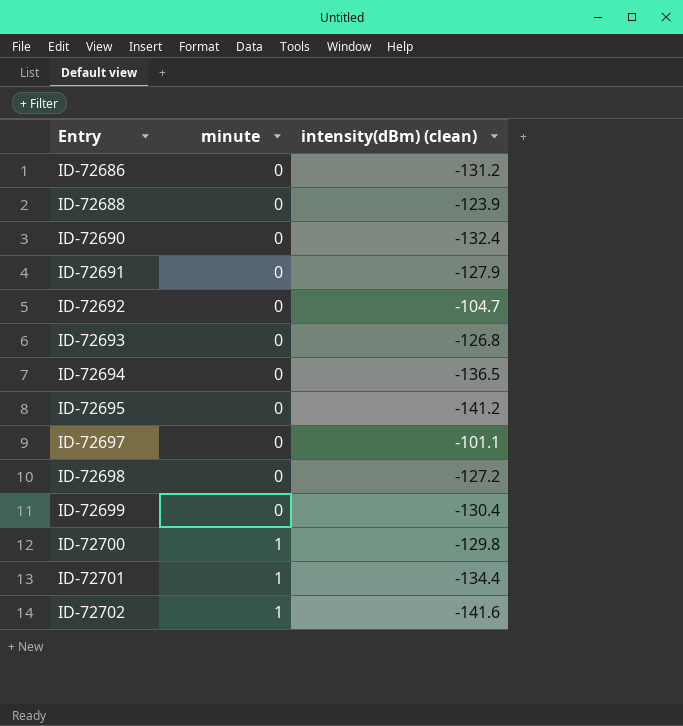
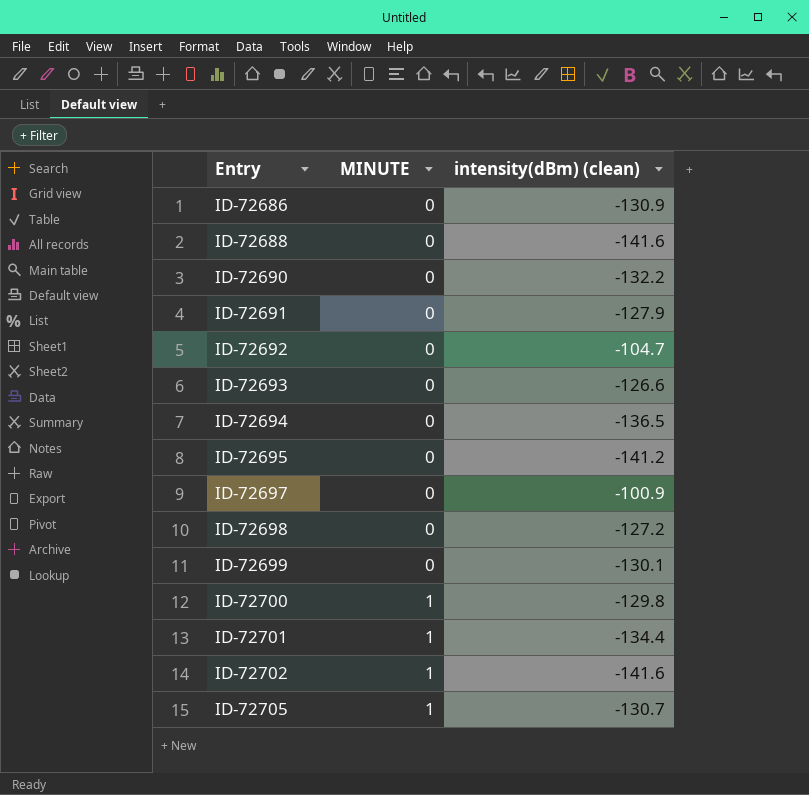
column name: minute -> MINUTE
ID-72686 | intensity(dBm) (clean): -131.2 -> -130.9
ID-72688 | intensity(dBm) (clean): -123.9 -> -141.6
ID-72690 | intensity(dBm) (clean): -132.4 -> -132.2
ID-72693 | intensity(dBm) (clean): -126.8 -> -126.6
ID-72697 | intensity(dBm) (clean): -101.1 -> -100.9
ID-72699 | intensity(dBm) (clean): -130.4 -> -130.1
row ID-72705: none -> 1 | -130.7

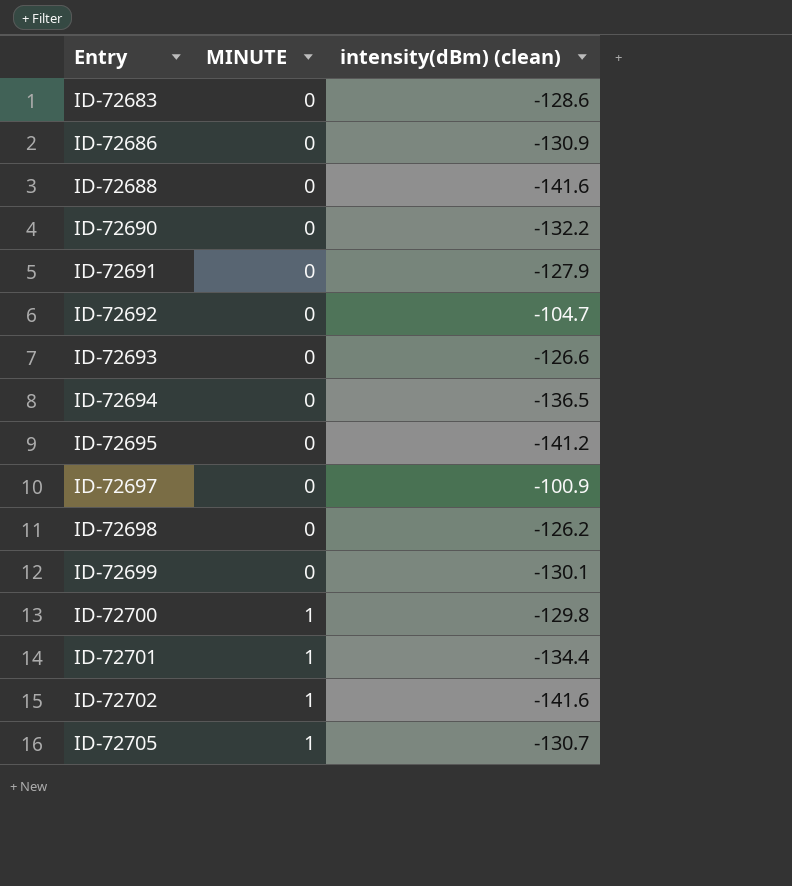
row ID-72683: none -> 0 | -128.6
ID-72698 | intensity(dBm) (clean): -127.2 -> -126.2

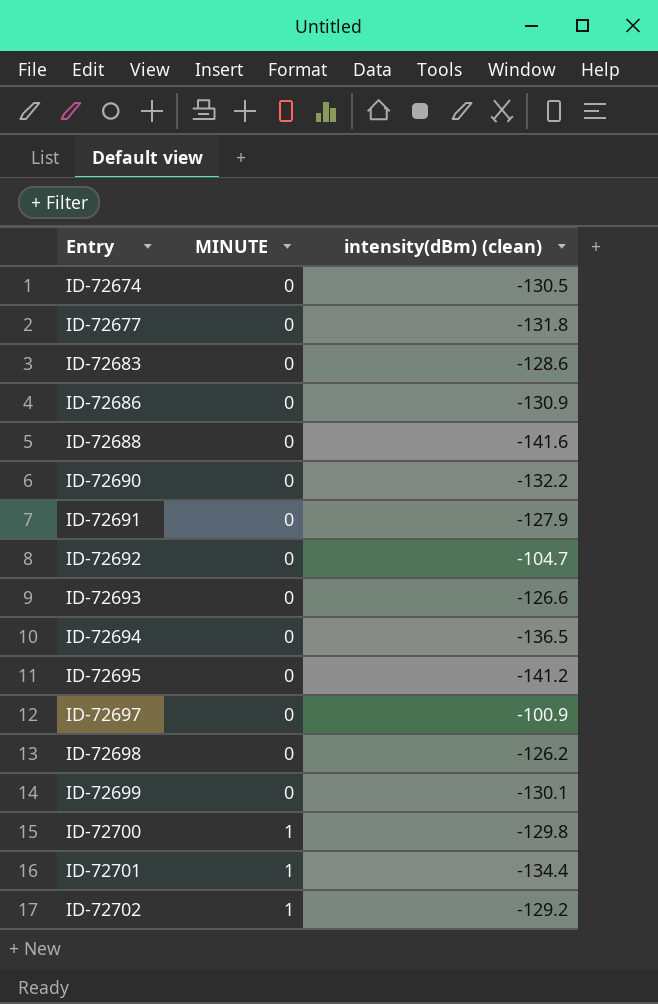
row ID-72705: 1 | -130.7 -> none
row ID-72674: none -> 0 | -130.5
row ID-72677: none -> 0 | -131.8
ID-72702 | intensity(dBm) (clean): -141.6 -> -129.2

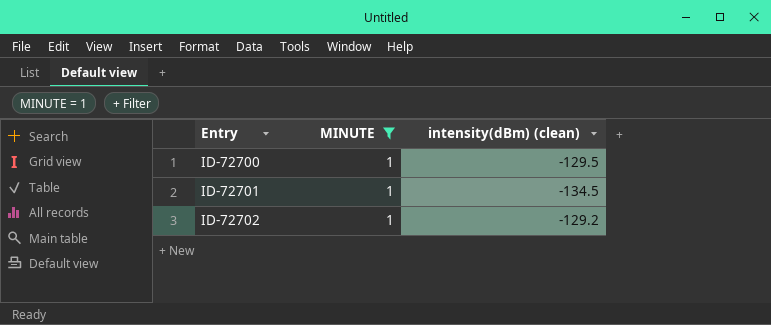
filter: none -> MINUTE = 1
ID-72700 | intensity(dBm) (clean): -129.8 -> -129.5
ID-72701 | intensity(dBm) (clean): -134.4 -> -134.5

